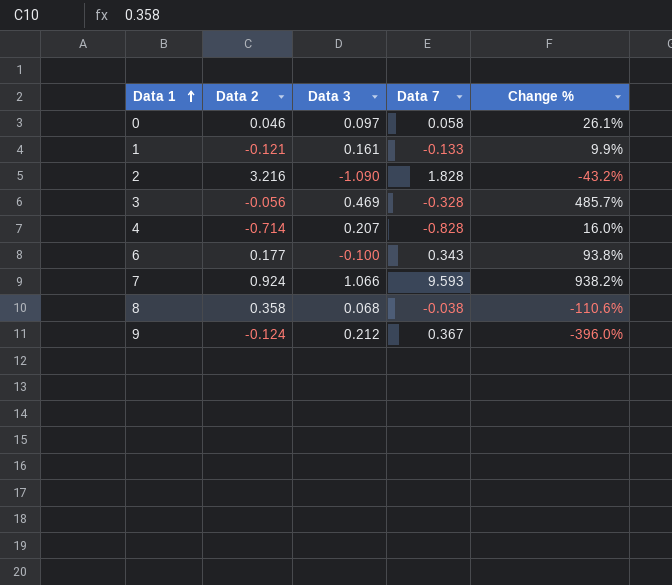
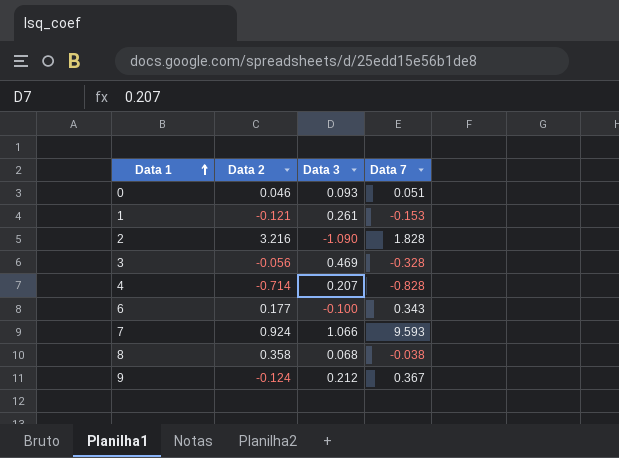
column Change % | formula: ([Data 7] - [Data 2]) / [Data 2] -> none
0 | Data 3: 0.097 -> 0.093
0 | Data 7: 0.058 -> 0.051
1 | Data 3: 0.161 -> 0.261
1 | Data 7: -0.133 -> -0.153

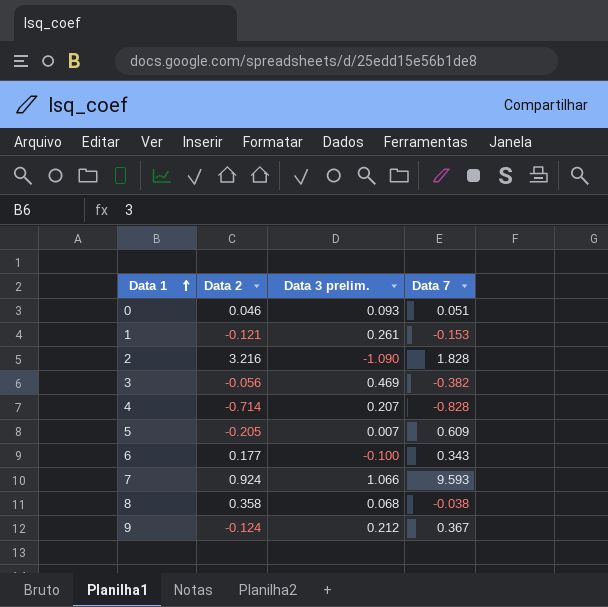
column name: Data 3 -> Data 3 prelim.
3 | Data 7: -0.328 -> -0.382
row 5: none -> -0.205 | 0.007 | 0.609

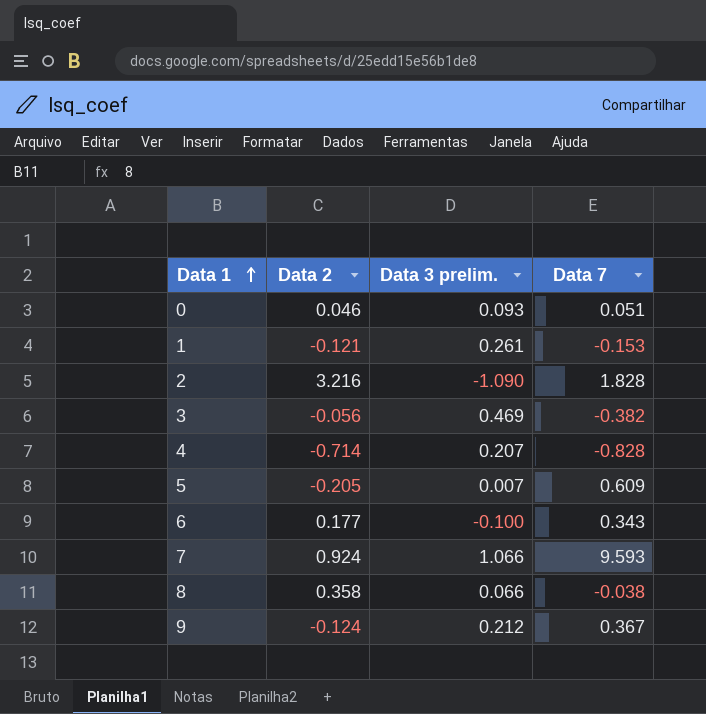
8 | Data 3 prelim.: 0.068 -> 0.066

